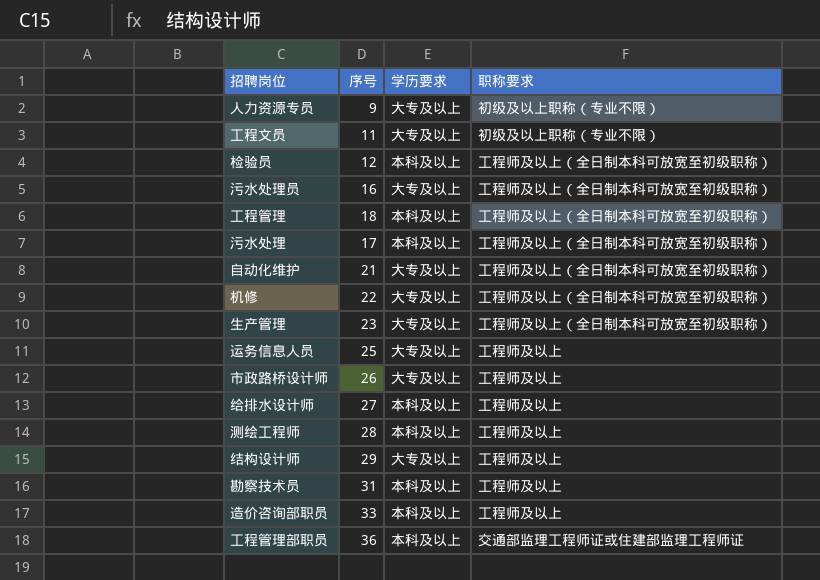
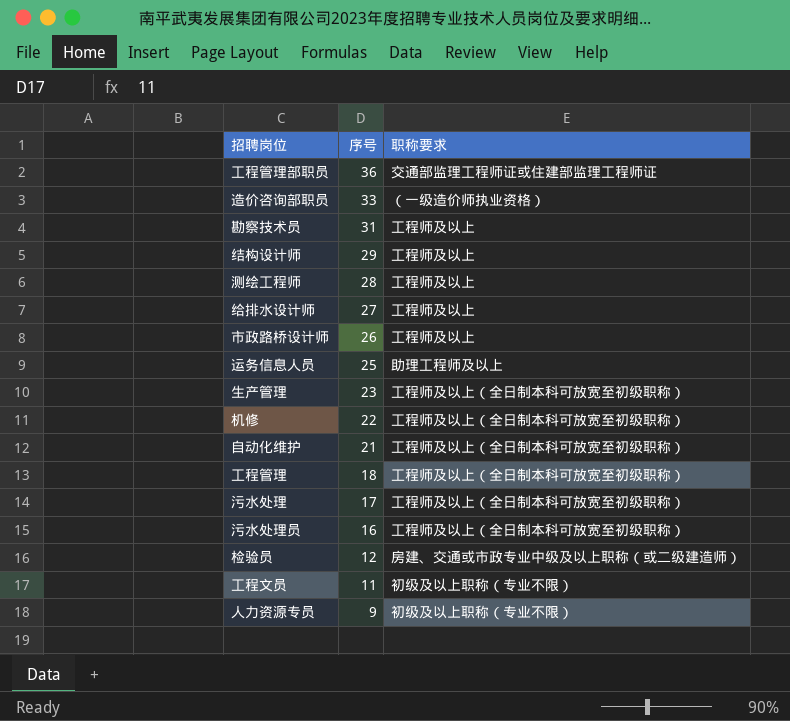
row order: none -> 序号 descending
column 学历要求 | position: 3 -> none
造价咨询部职员 | 职称要求: 工程师及以上 -> （一级造价师执业资格）
运务信息人员 | 职称要求: 工程师及以上 -> 助理工程师及以上
检验员 | 职称要求: 工程师及以上（全日制本科可放宽至初级职称） -> 房建、交通或市政专业中级及以上职称（或二级建造师）

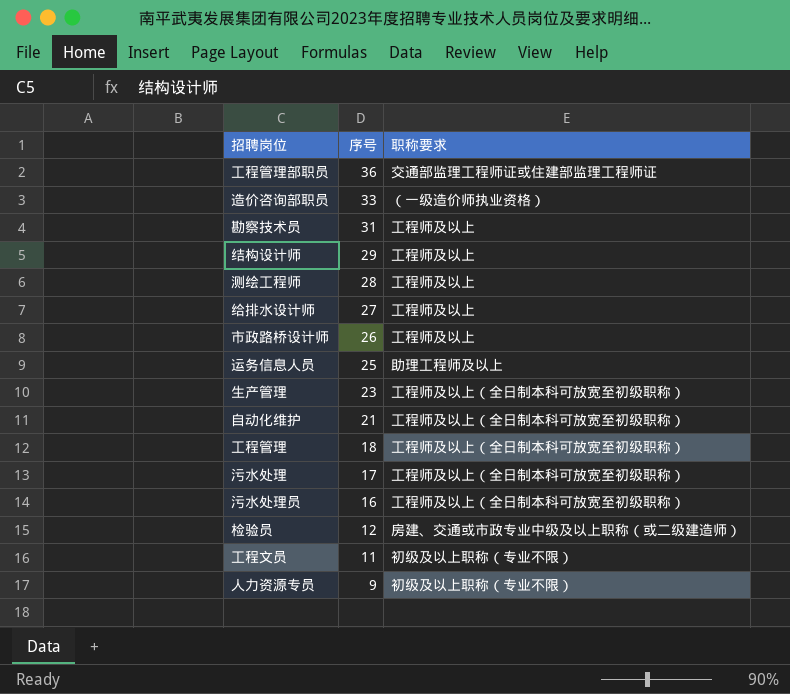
row 机修: 22 | 工程师及以上（全日制本科可放宽至初级职称） -> none

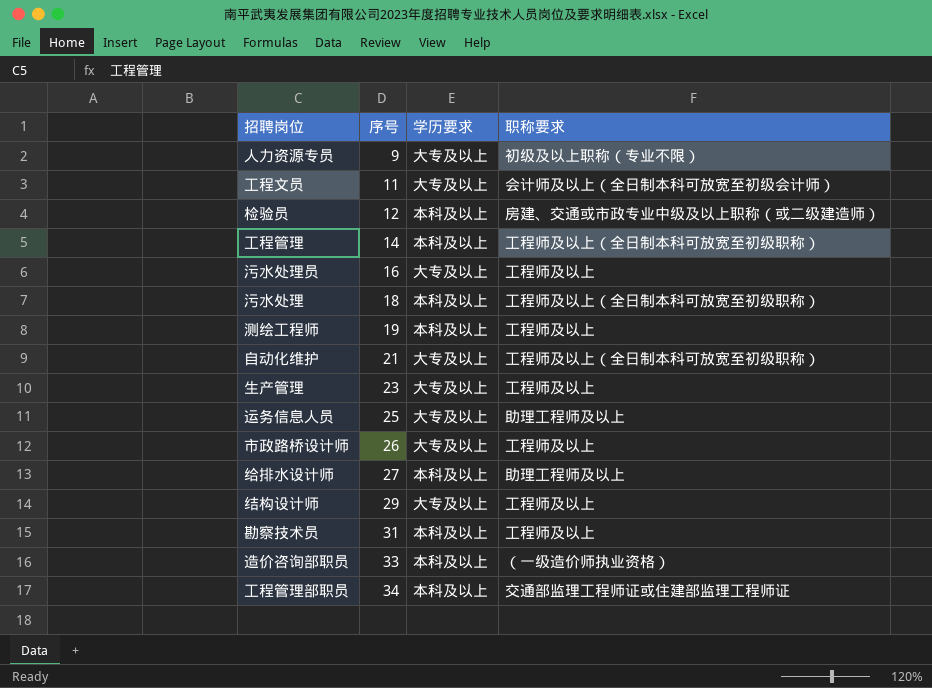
row order: 序号 descending -> 序号 ascending
column 学历要求 | position: none -> 3
工程文员 | 职称要求: 初级及以上职称（专业不限） -> 会计师及以上（全日制本科可放宽至初级会计师）
工程管理 | 序号: 18 -> 14
污水处理员 | 职称要求: 工程师及以上（全日制本科可放宽至初级职称） -> 工程师及以上
污水处理 | 序号: 17 -> 18
测绘工程师 | 序号: 28 -> 19
生产管理 | 职称要求: 工程师及以上（全日制本科可放宽至初级职称） -> 工程师及以上
给排水设计师 | 职称要求: 工程师及以上 -> 助理工程师及以上
工程管理部职员 | 序号: 36 -> 34

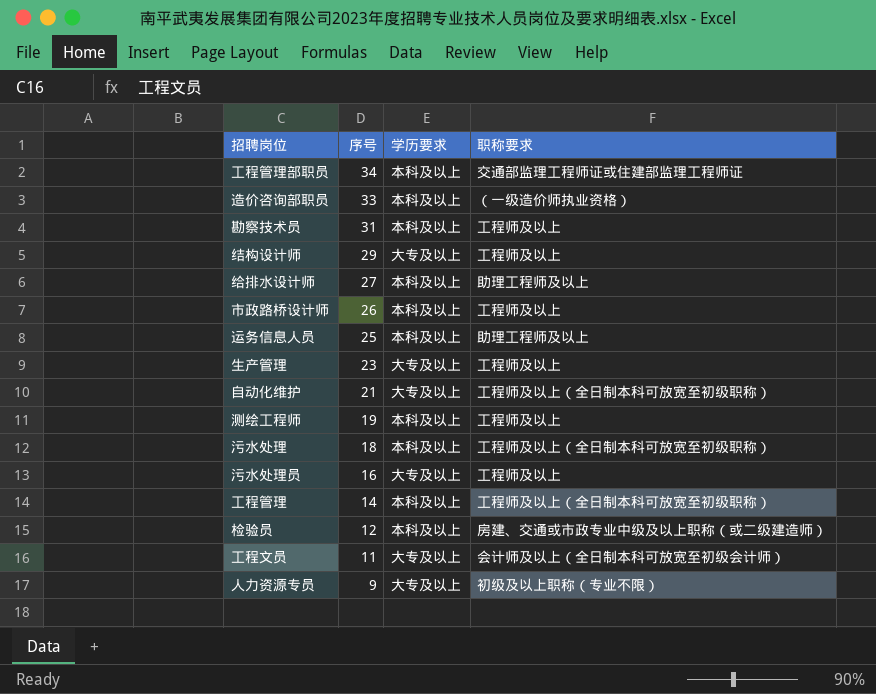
row order: 序号 ascending -> 序号 descending
市政路桥设计师 | 学历要求: 大专及以上 -> 本科及以上
运务信息人员 | 学历要求: 大专及以上 -> 本科及以上

